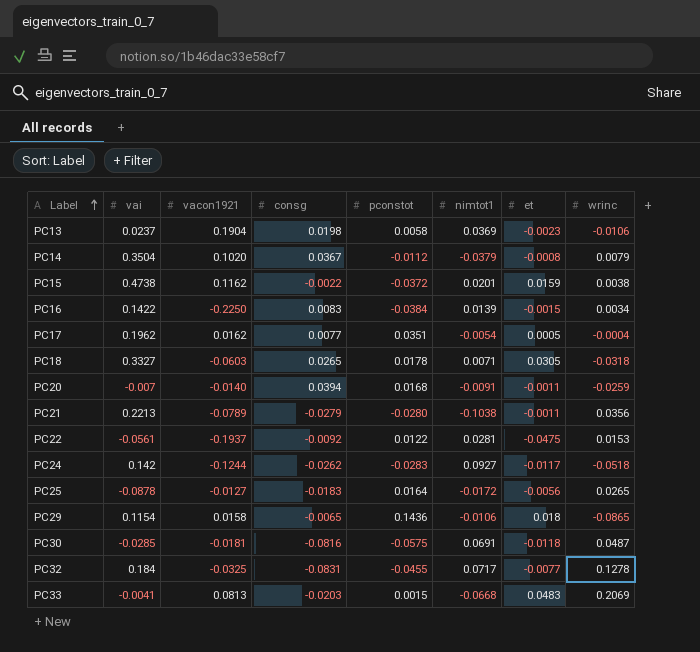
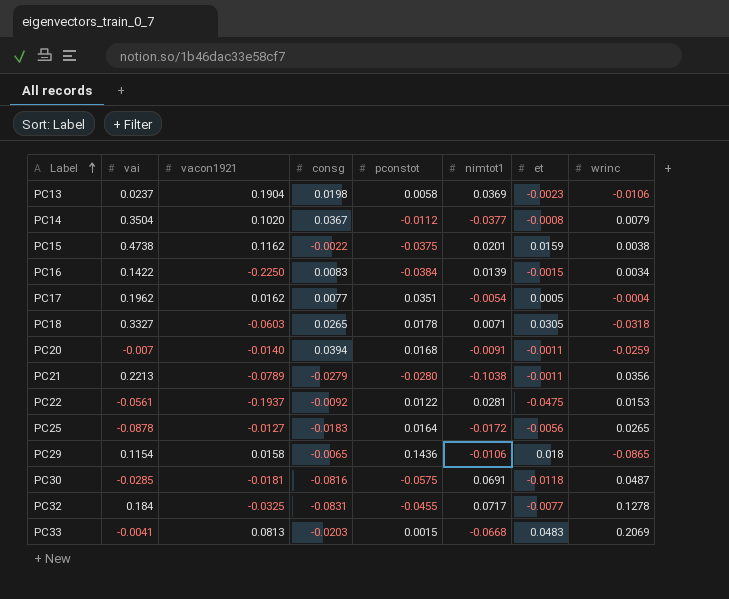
row PC24: 0.142 | -0.1244 | -0.0262 | -0.0283 | 0.0927 | -0.0117 | -0.0518 -> none
PC14 | nimtot1: -0.0379 -> -0.0377
PC15 | pconstot: -0.0372 -> -0.0375

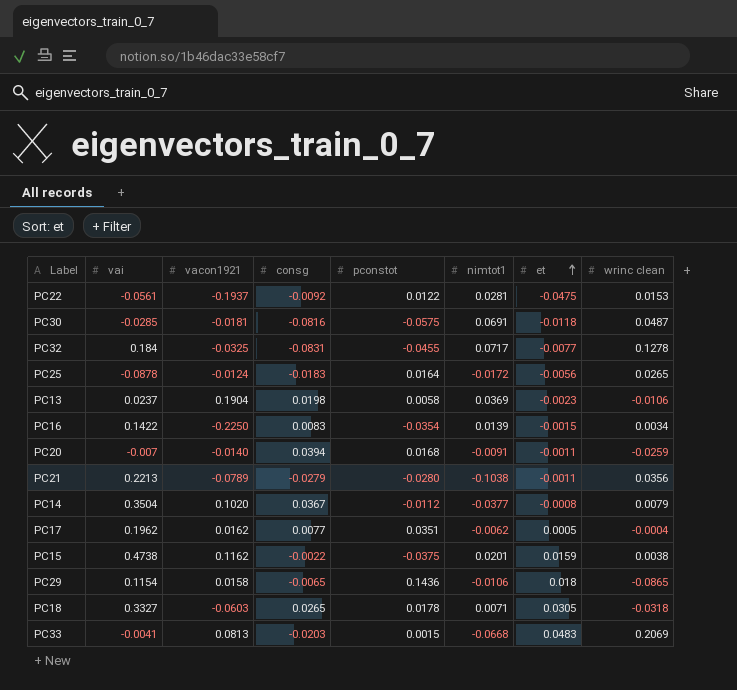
row order: Label ascending -> et ascending
column name: wrinc -> wrinc clean
PC25 | vacon1921: -0.0127 -> -0.0124
PC16 | pconstot: -0.0384 -> -0.0354
PC17 | nimtot1: -0.0054 -> -0.0062

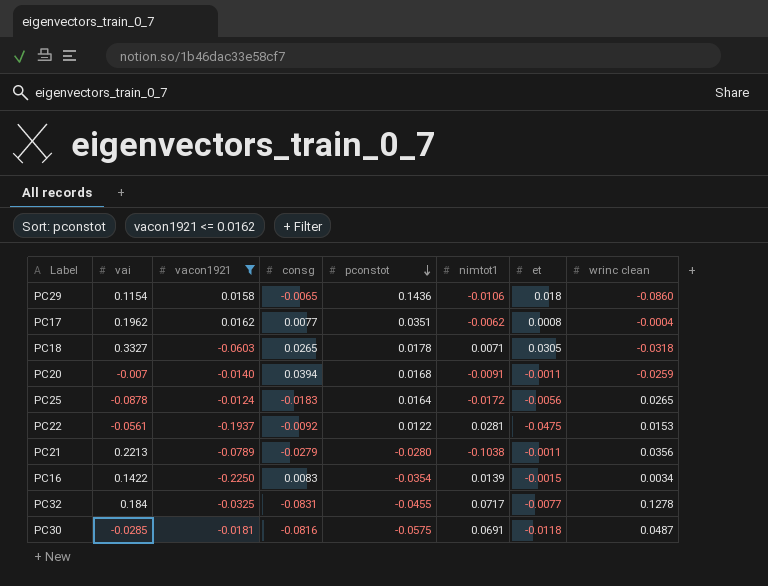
filter: none -> vacon1921 <= 0.0162
row order: et ascending -> pconstot descending
PC29 | wrinc clean: -0.0865 -> -0.0860
PC17 | et: 0.0005 -> 0.0008

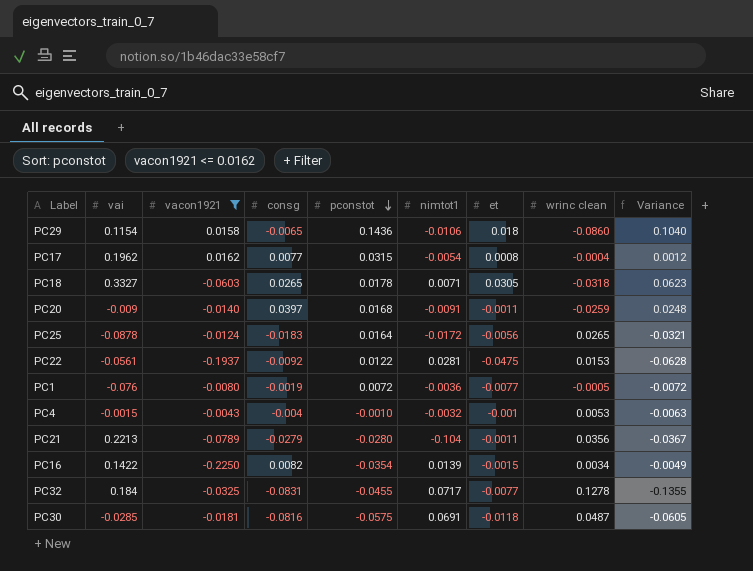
column Variance | formula: none -> [et] - [wrinc clean]
PC17 | pconstot: 0.0351 -> 0.0315
PC17 | nimtot1: -0.0062 -> -0.0054
PC20 | vai: -0.007 -> -0.009
PC20 | consg: 0.0394 -> 0.0397
row PC1: none -> -0.076 | -0.0080 | -0.0019 | 0.0072 | -0.0036 | -0.0077 | -0.0005 | -0.0072
row PC4: none -> -0.0015 | -0.0043 | -0.004 | -0.0010 | -0.0032 | -0.001 | 0.0053 | -0.0063
PC21 | nimtot1: -0.1038 -> -0.104
PC16 | consg: 0.0083 -> 0.0082

